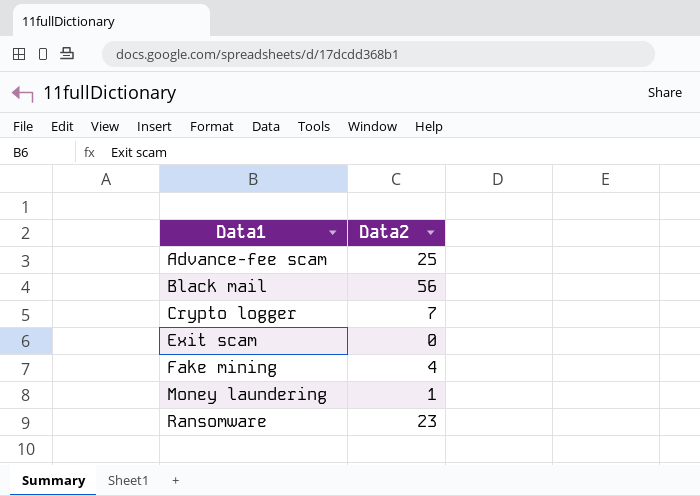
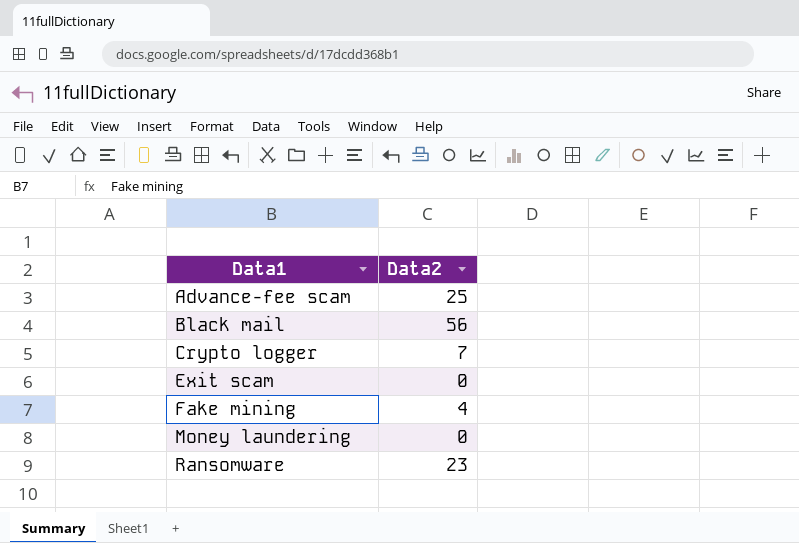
Money laundering | Data2: 1 -> 0

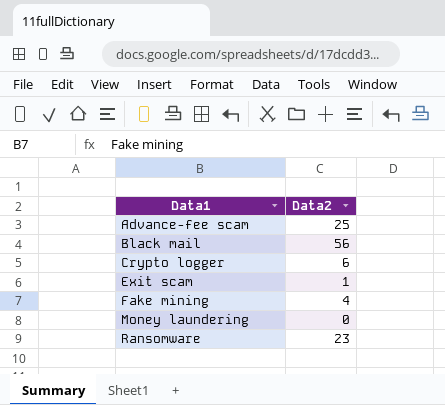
Crypto logger | Data2: 7 -> 6
Exit scam | Data2: 0 -> 1

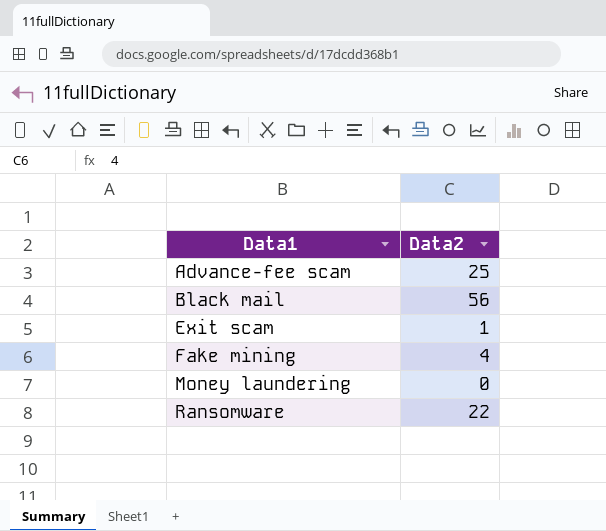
row Crypto logger: 6 -> none
Ransomware | Data2: 23 -> 22

